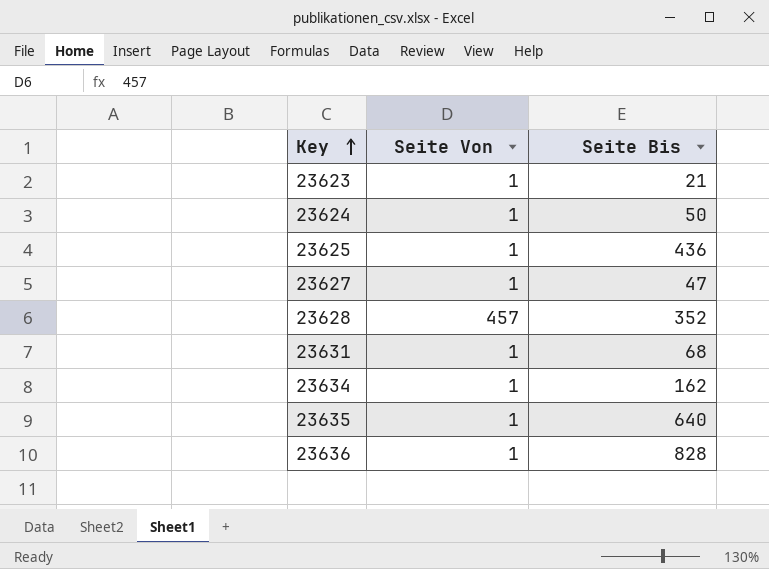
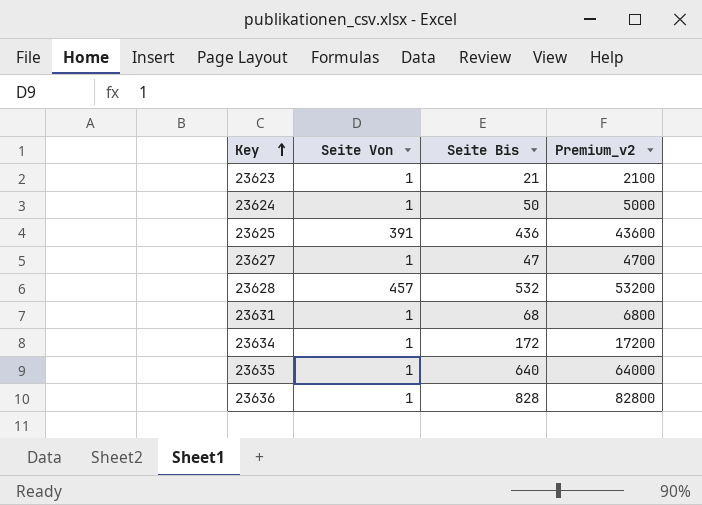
column Premium_v2 | formula: none -> [Seite Bis] * 100
23625 | Seite Von: 1 -> 391
23628 | Seite Bis: 352 -> 532
23634 | Seite Bis: 162 -> 172

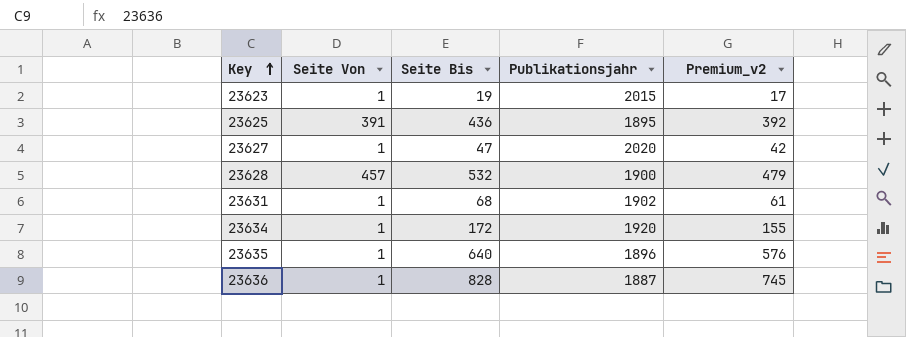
column Publikationsjahr | position: none -> 4
column Premium_v2 | formula: [Seite Bis] * 100 -> [Seite Bis] * 0.9
row 23624: 1 | 50 | 5000 -> none
23623 | Seite Bis: 21 -> 19

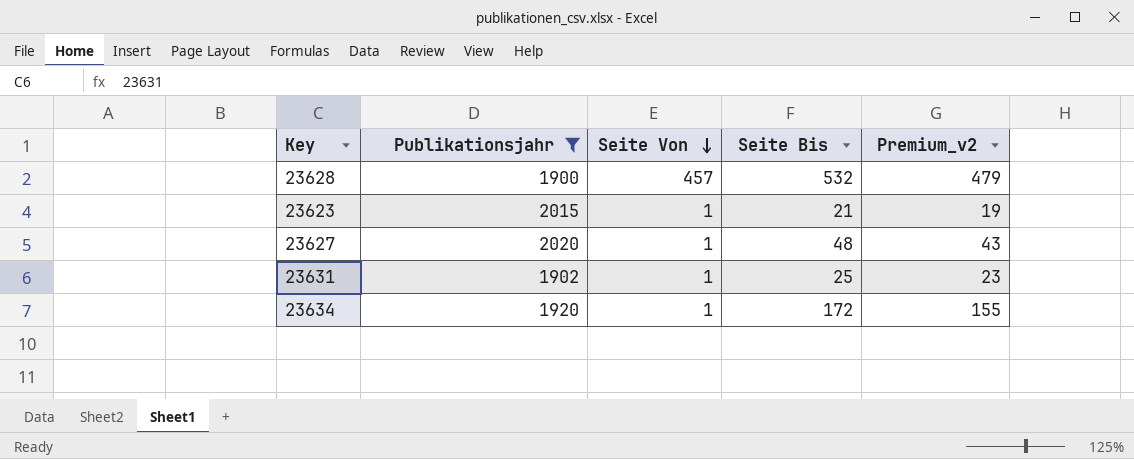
filter: none -> Publikationsjahr >= 1900
row order: Key ascending -> Seite Von descending
column Publikationsjahr | position: 4 -> 2
23623 | Seite Bis: 19 -> 21
23623 | Premium_v2: 17 -> 19
23627 | Seite Bis: 47 -> 48
23627 | Premium_v2: 42 -> 43
23631 | Seite Bis: 68 -> 25
23631 | Premium_v2: 61 -> 23

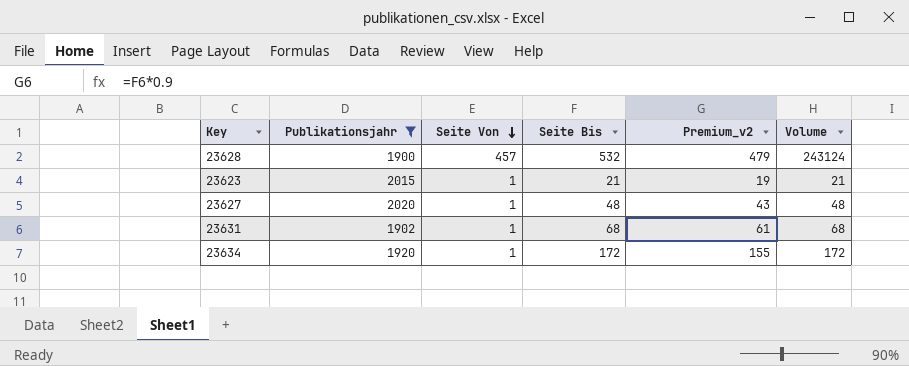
column Volume | formula: none -> [Seite Von] * [Seite Bis]
23631 | Seite Bis: 25 -> 68
23631 | Premium_v2: 23 -> 61

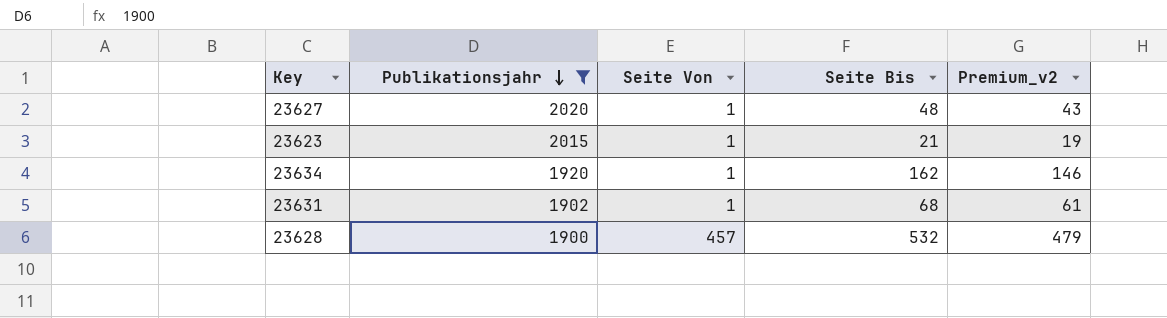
row order: Seite Von descending -> Publikationsjahr descending
column Volume | formula: [Seite Von] * [Seite Bis] -> none
23634 | Seite Bis: 172 -> 162
23634 | Premium_v2: 155 -> 146

